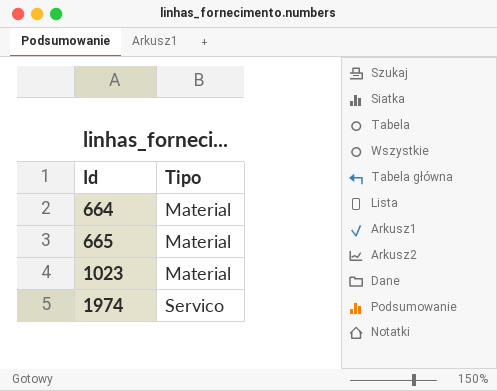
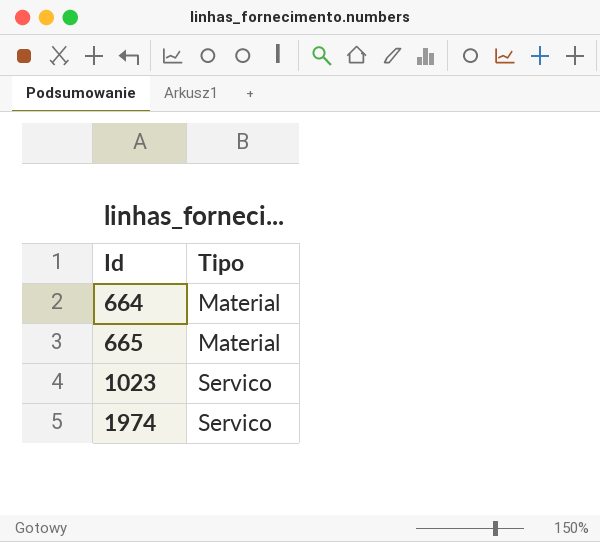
1023 | Tipo: Material -> Servico

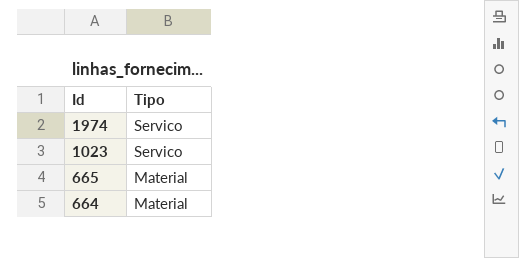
row order: Id ascending -> Id descending

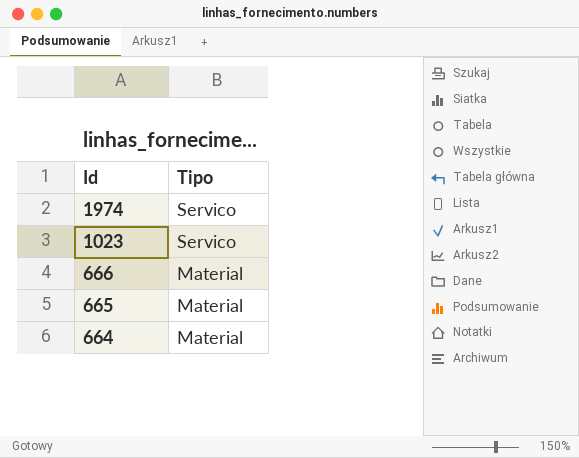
row 666: none -> Material

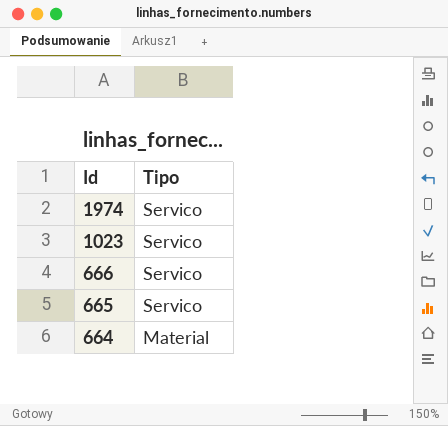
666 | Tipo: Material -> Servico
665 | Tipo: Material -> Servico

